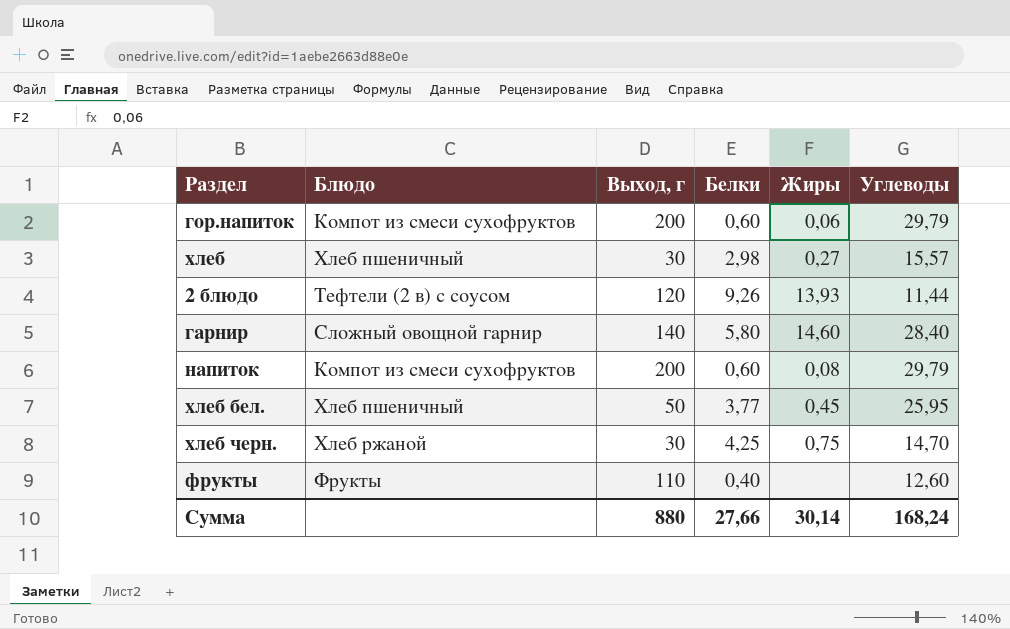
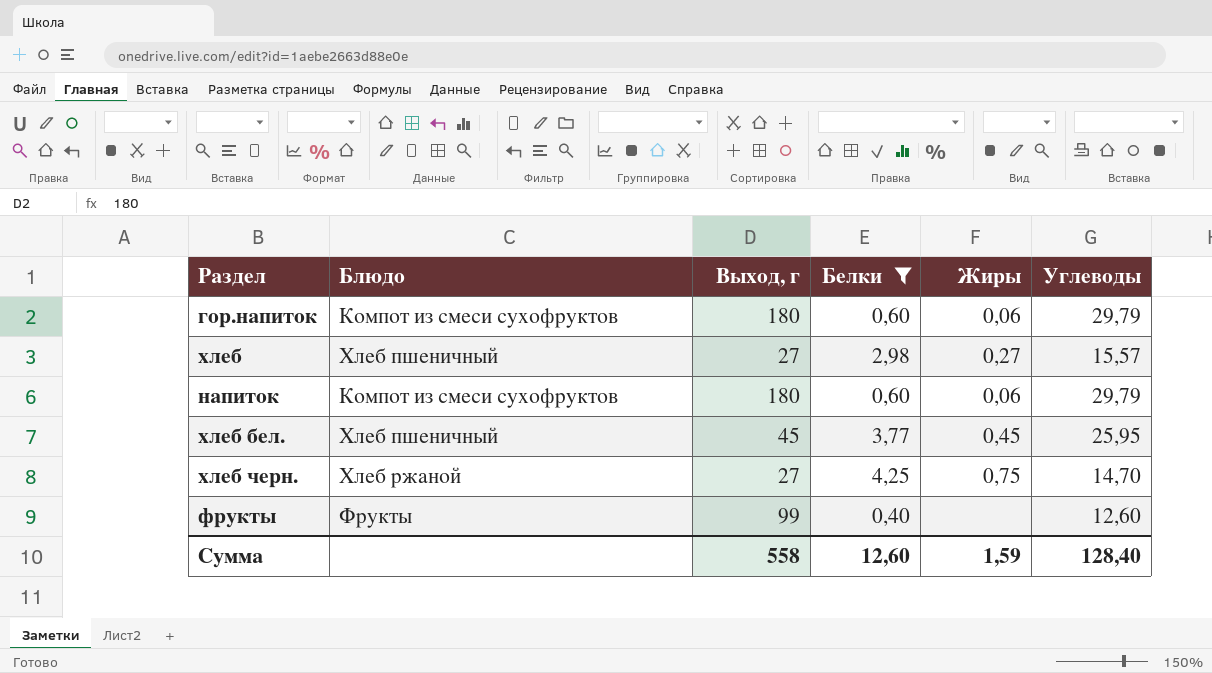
filter: none -> Белки <= 4,25
гор.напиток | Выход, г: 200 -> 180
хлеб | Выход, г: 30 -> 27
напиток | Выход, г: 200 -> 180
напиток | Жиры: 0,08 -> 0,06
хлеб бел. | Выход, г: 50 -> 45
хлеб черн. | Выход, г: 30 -> 27
фрукты | Выход, г: 110 -> 99
Сумма | Выход, г: 880 -> 558
Сумма | Белки: 27,66 -> 12,60
Сумма | Жиры: 30,14 -> 1,59
Сумма | Углеводы: 168,24 -> 128,40

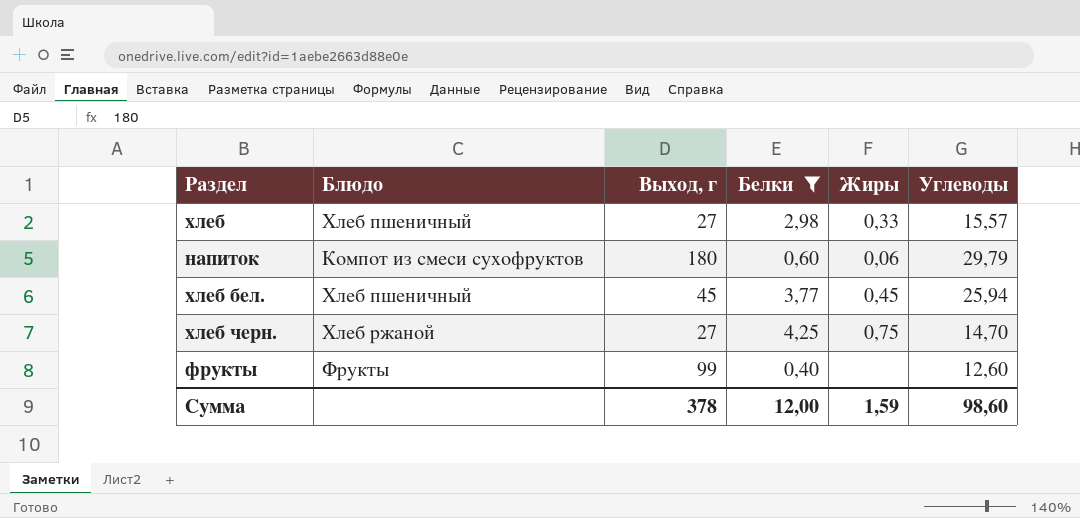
row гор.напиток: Компот из смеси сухофруктов | 180 | 0,60 | 0,06 | 29,79 -> none
хлеб | Жиры: 0,27 -> 0,33
хлеб бел. | Углеводы: 25,95 -> 25,94
Сумма | Выход, г: 558 -> 378
Сумма | Белки: 12,60 -> 12,00
Сумма | Углеводы: 128,40 -> 98,60

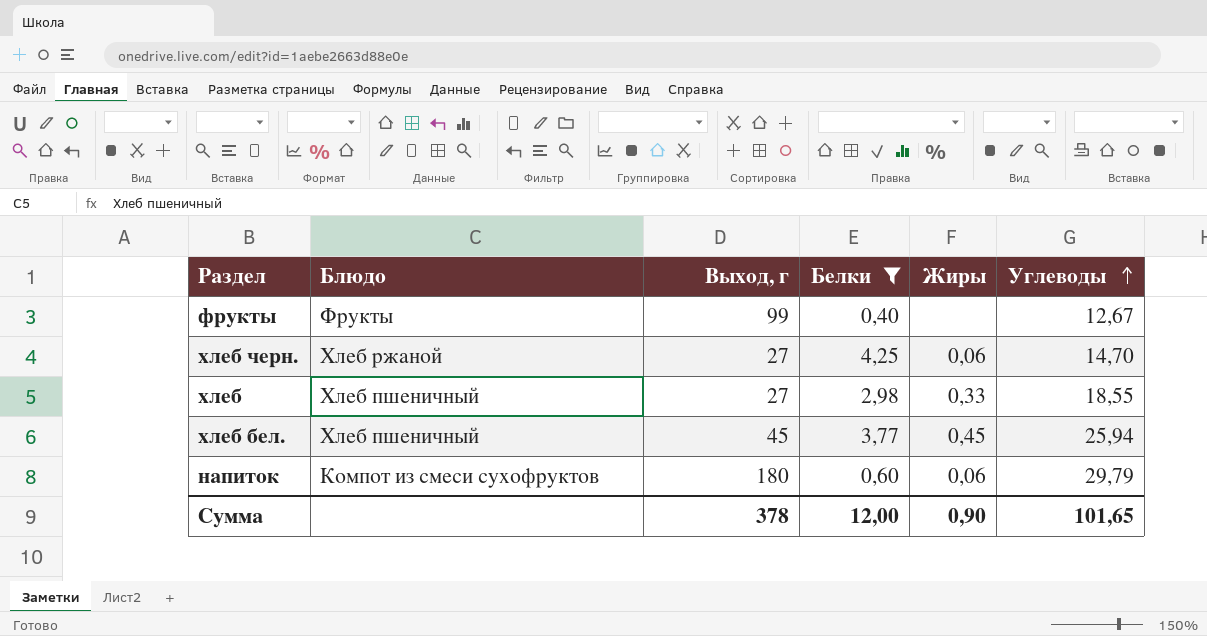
row order: none -> Углеводы ascending
фрукты | Углеводы: 12,60 -> 12,67
хлеб черн. | Жиры: 0,75 -> 0,06
хлеб | Углеводы: 15,57 -> 18,55
Сумма | Жиры: 1,59 -> 0,90
Сумма | Углеводы: 98,60 -> 101,65

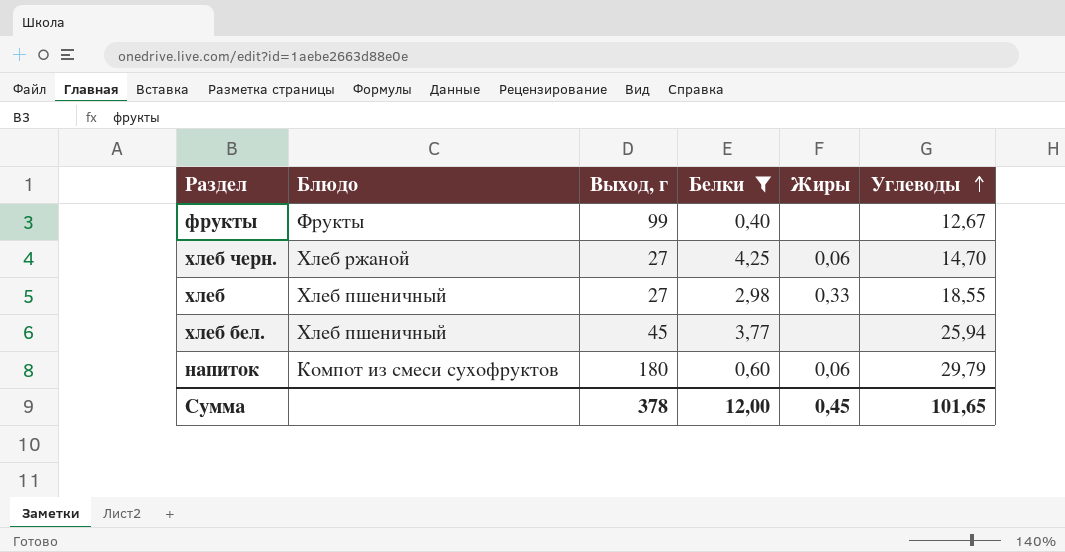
хлеб бел. | Жиры: 0,45 -> none
Сумма | Жиры: 0,90 -> 0,45

